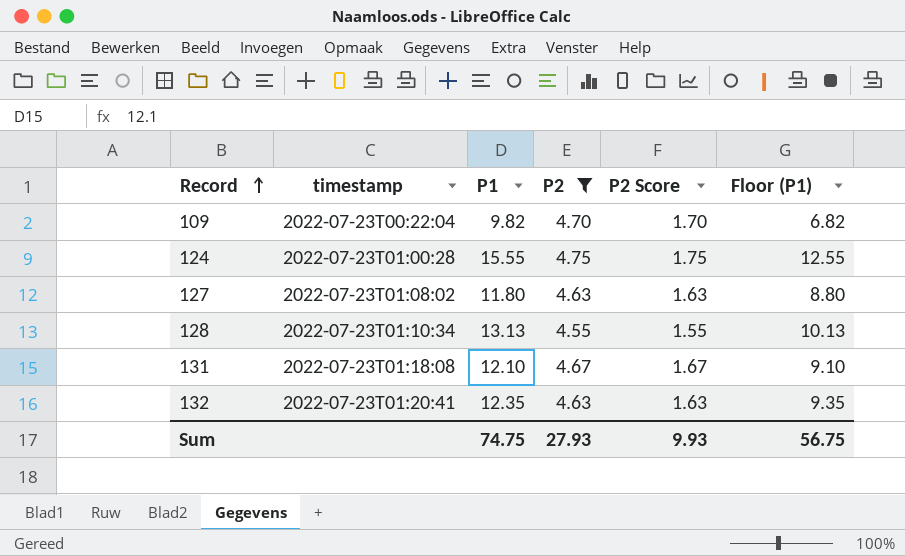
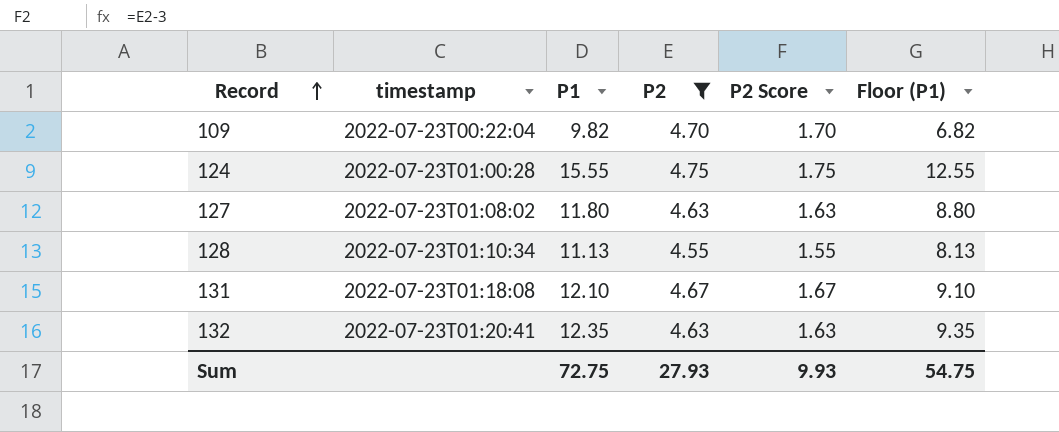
128 | P1: 13.13 -> 11.13
128 | Floor (P1): 10.13 -> 8.13
Sum | P1: 74.75 -> 72.75
Sum | Floor (P1): 56.75 -> 54.75

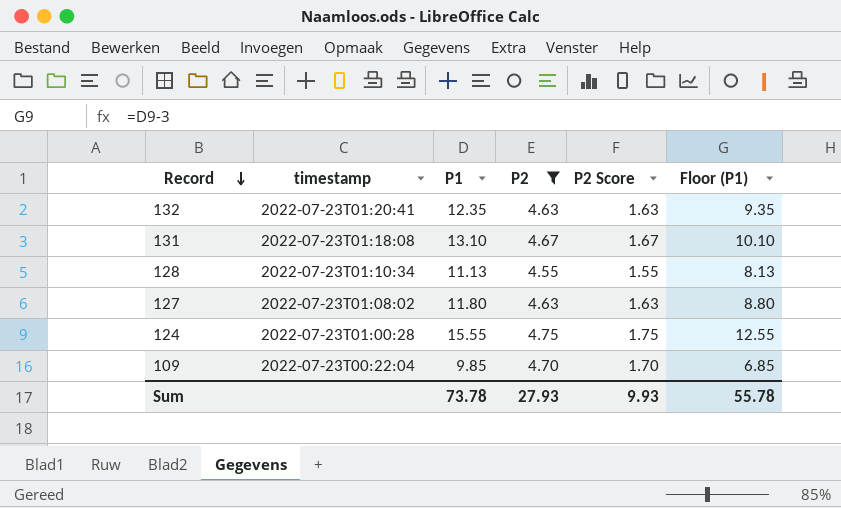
row order: Record ascending -> Record descending
131 | P1: 12.10 -> 13.10
131 | Floor (P1): 9.10 -> 10.10
109 | P1: 9.82 -> 9.85
109 | Floor (P1): 6.82 -> 6.85
Sum | P1: 72.75 -> 73.78
Sum | Floor (P1): 54.75 -> 55.78

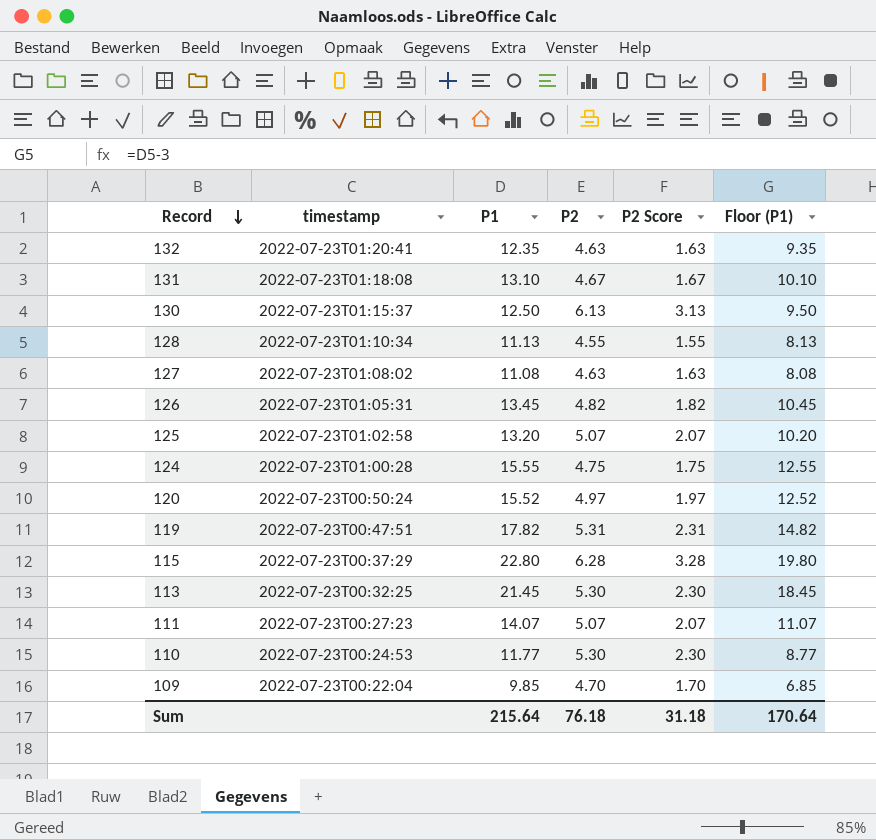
filter: P2 <= 4.75 -> none
127 | P1: 11.80 -> 11.08
127 | Floor (P1): 8.80 -> 8.08
Sum | P1: 73.78 -> 215.64
Sum | P2: 27.93 -> 76.18
Sum | P2 Score: 9.93 -> 31.18
Sum | Floor (P1): 55.78 -> 170.64

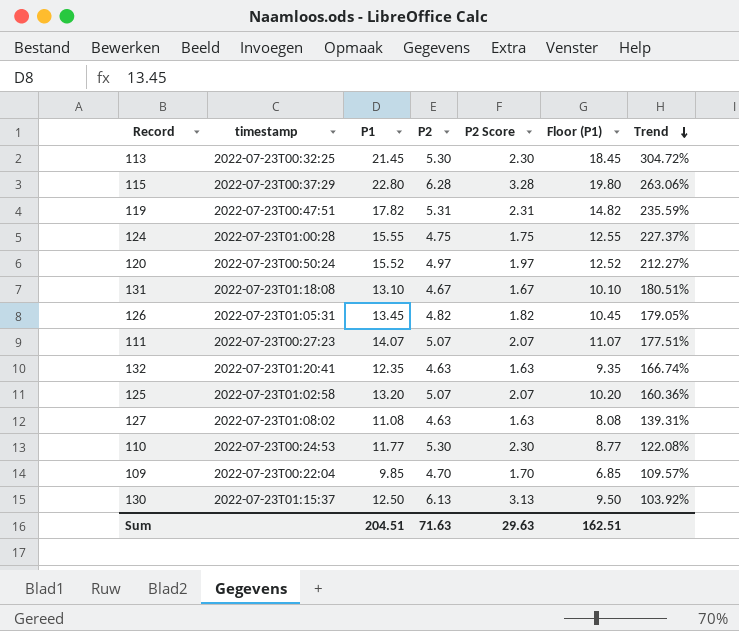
row order: Record descending -> Trend descending
column Trend | formula: none -> ([P1] - [P2]) / [P2]
row 128: 2022-07-23T01:10:34 | 11.13 | 4.55 | 1.55 | 8.13 -> none
Sum | P1: 215.64 -> 204.51
Sum | P2: 76.18 -> 71.63
Sum | P2 Score: 31.18 -> 29.63
Sum | Floor (P1): 170.64 -> 162.51

